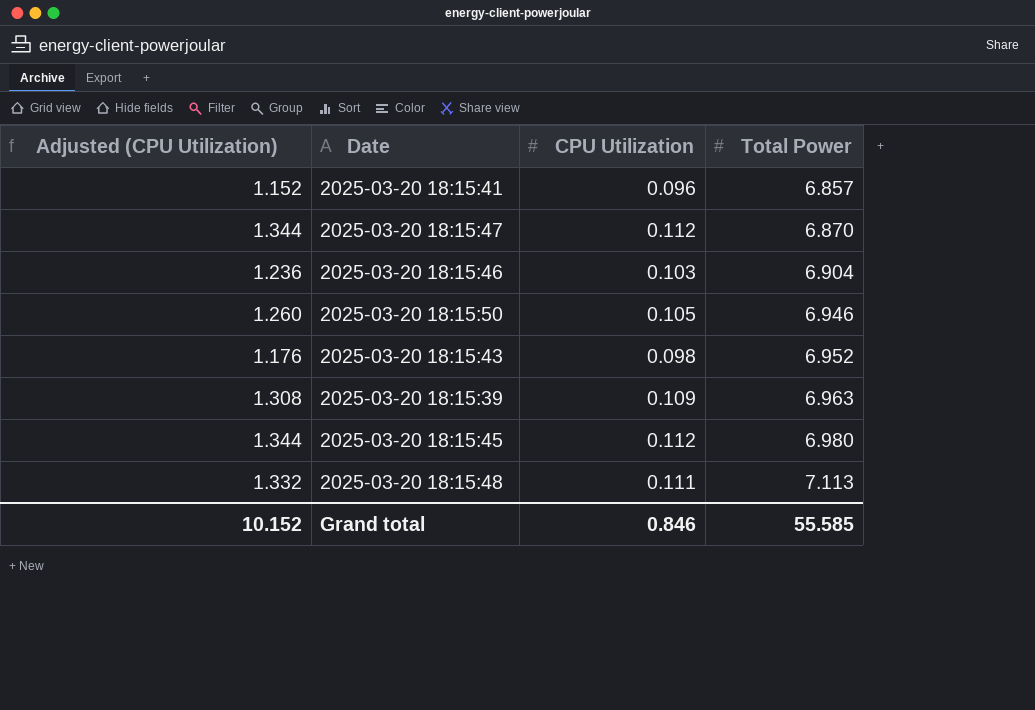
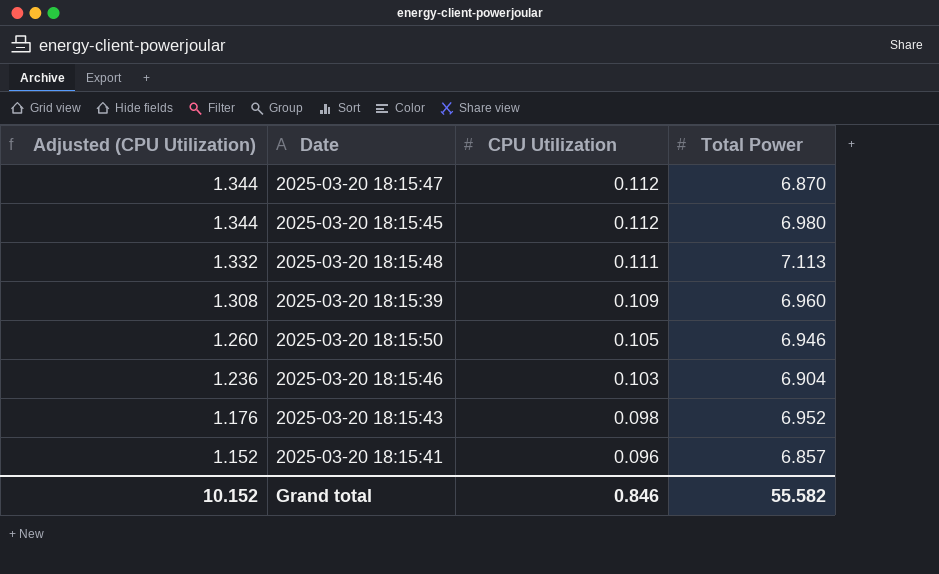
row order: Total Power ascending -> Adjusted (CPU Utilization) descending
2025-03-20 18:15:39 | Total Power: 6.963 -> 6.960
Grand total | Total Power: 55.585 -> 55.582

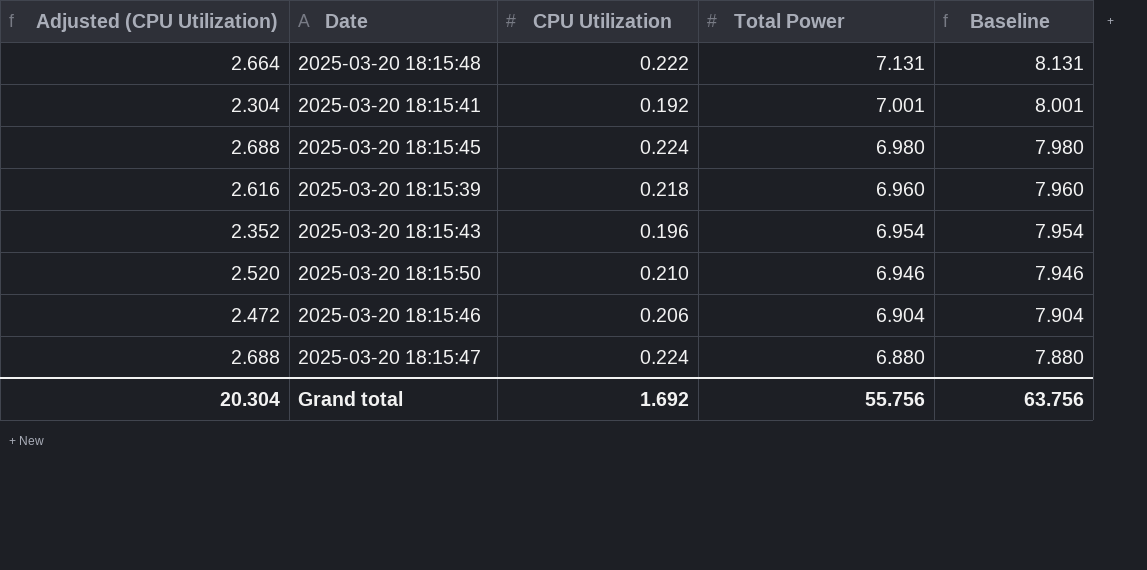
row order: Adjusted (CPU Utilization) descending -> Total Power descending
column Baseline | formula: none -> [Total Power] + 1
2025-03-20 18:15:48 | Adjusted (CPU Utilization): 1.332 -> 2.664
2025-03-20 18:15:48 | CPU Utilization: 0.111 -> 0.222
2025-03-20 18:15:48 | Total Power: 7.113 -> 7.131
2025-03-20 18:15:41 | Adjusted (CPU Utilization): 1.152 -> 2.304
2025-03-20 18:15:41 | CPU Utilization: 0.096 -> 0.192
2025-03-20 18:15:41 | Total Power: 6.857 -> 7.001
2025-03-20 18:15:45 | Adjusted (CPU Utilization): 1.344 -> 2.688
2025-03-20 18:15:45 | CPU Utilization: 0.112 -> 0.224
2025-03-20 18:15:39 | Adjusted (CPU Utilization): 1.308 -> 2.616
2025-03-20 18:15:39 | CPU Utilization: 0.109 -> 0.218
2025-03-20 18:15:43 | Adjusted (CPU Utilization): 1.176 -> 2.352
2025-03-20 18:15:43 | CPU Utilization: 0.098 -> 0.196
2025-03-20 18:15:43 | Total Power: 6.952 -> 6.954
2025-03-20 18:15:50 | Adjusted (CPU Utilization): 1.260 -> 2.520
2025-03-20 18:15:50 | CPU Utilization: 0.105 -> 0.210
2025-03-20 18:15:46 | Adjusted (CPU Utilization): 1.236 -> 2.472
2025-03-20 18:15:46 | CPU Utilization: 0.103 -> 0.206
2025-03-20 18:15:47 | Adjusted (CPU Utilization): 1.344 -> 2.688
2025-03-20 18:15:47 | CPU Utilization: 0.112 -> 0.224
2025-03-20 18:15:47 | Total Power: 6.870 -> 6.880
Grand total | Adjusted (CPU Utilization): 10.152 -> 20.304
Grand total | CPU Utilization: 0.846 -> 1.692
Grand total | Total Power: 55.582 -> 55.756

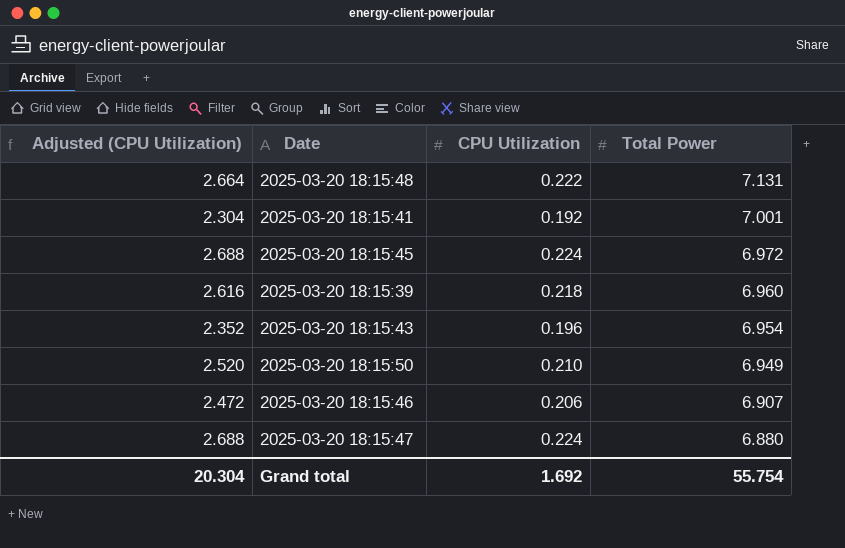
column Baseline | formula: [Total Power] + 1 -> none
2025-03-20 18:15:45 | Total Power: 6.980 -> 6.972
2025-03-20 18:15:50 | Total Power: 6.946 -> 6.949
2025-03-20 18:15:46 | Total Power: 6.904 -> 6.907
Grand total | Total Power: 55.756 -> 55.754

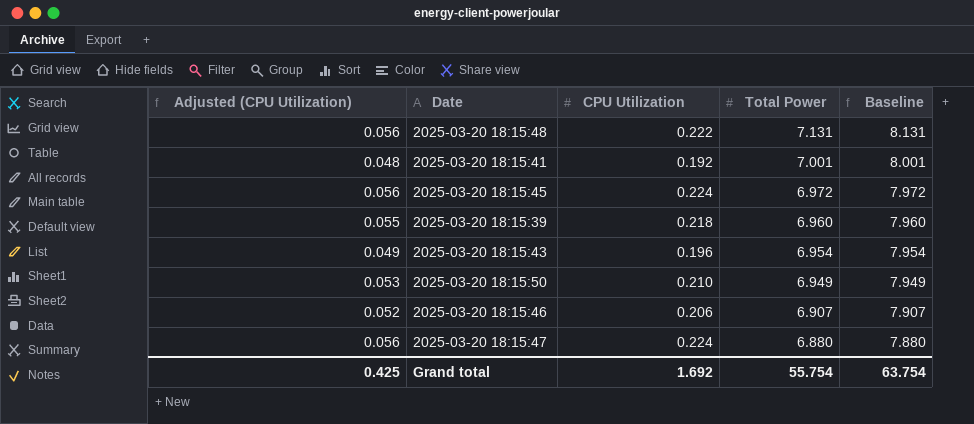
column Adjusted (CPU Utilization) | formula: [CPU Utilization] * 12 -> [CPU Utilization] * 0.25
column Baseline | formula: none -> [Total Power] + 1
Grand total | Adjusted (CPU Utilization): 20.304 -> 0.425

